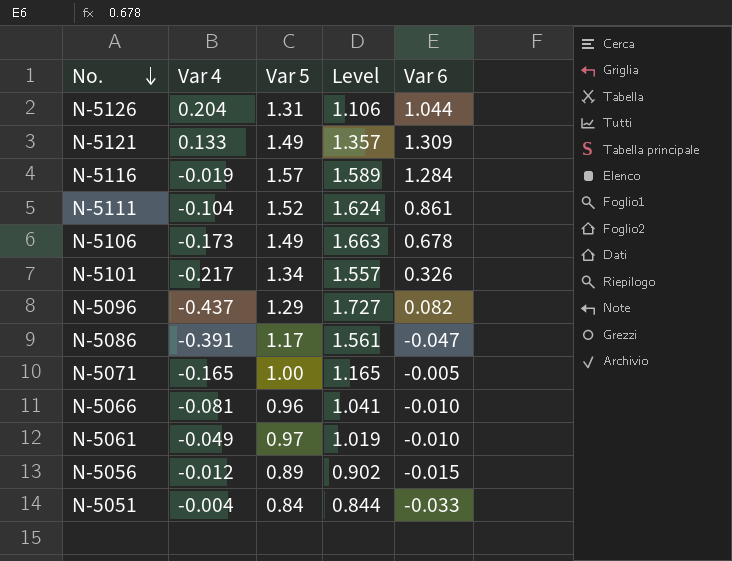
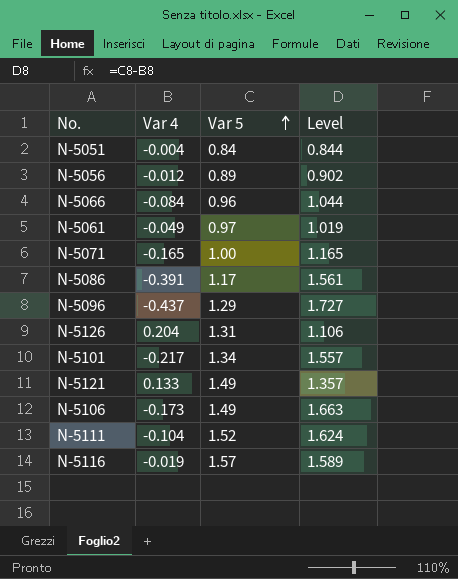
row order: No. descending -> Var 5 ascending
column Var 6 | position: 5 -> none
N-5066 | Var 4: -0.081 -> -0.084
N-5066 | Level: 1.041 -> 1.044

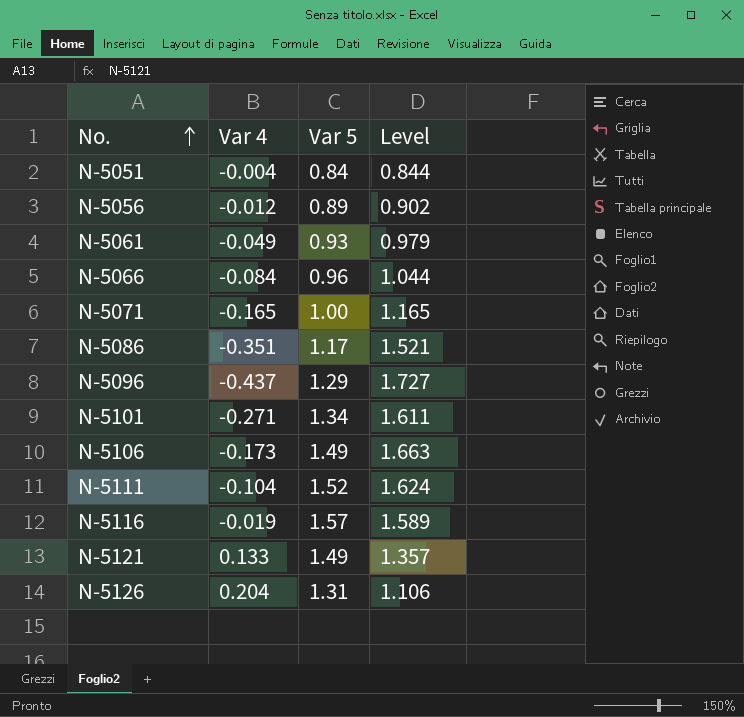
row order: Var 5 ascending -> No. ascending
N-5061 | Var 5: 0.97 -> 0.93
N-5061 | Level: 1.019 -> 0.979
N-5086 | Var 4: -0.391 -> -0.351
N-5086 | Level: 1.561 -> 1.521
N-5101 | Var 4: -0.217 -> -0.271
N-5101 | Level: 1.557 -> 1.611

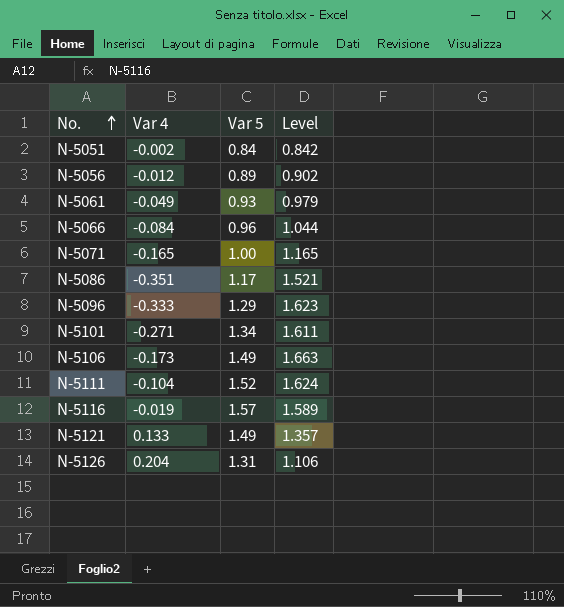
N-5051 | Var 4: -0.004 -> -0.002
N-5051 | Level: 0.844 -> 0.842
N-5096 | Var 4: -0.437 -> -0.333
N-5096 | Level: 1.727 -> 1.623

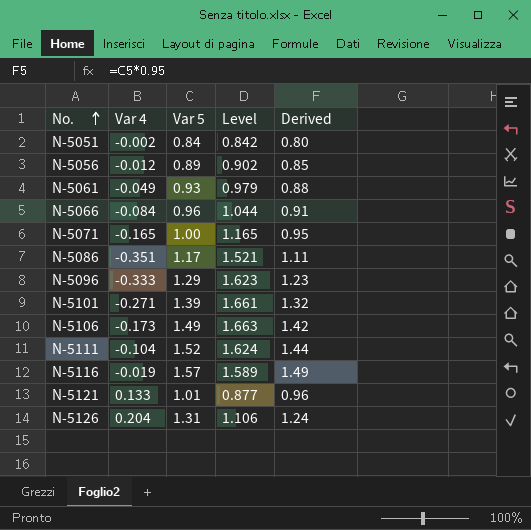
column Derived | formula: none -> [Var 5] * 0.95
N-5101 | Var 5: 1.34 -> 1.39
N-5101 | Level: 1.611 -> 1.661
N-5121 | Var 5: 1.49 -> 1.01
N-5121 | Level: 1.357 -> 0.877

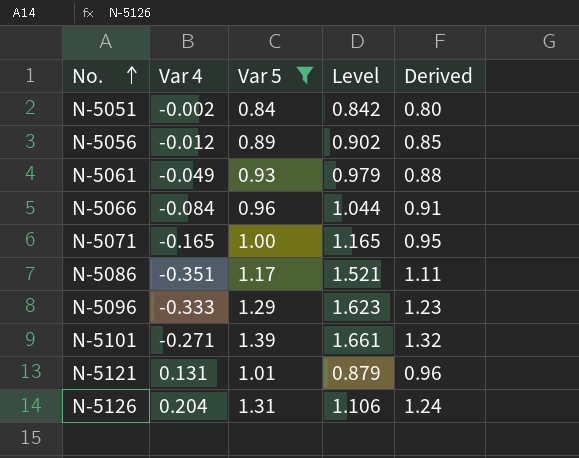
filter: none -> Var 5 <= 1.39
N-5121 | Var 4: 0.133 -> 0.131
N-5121 | Level: 0.877 -> 0.879

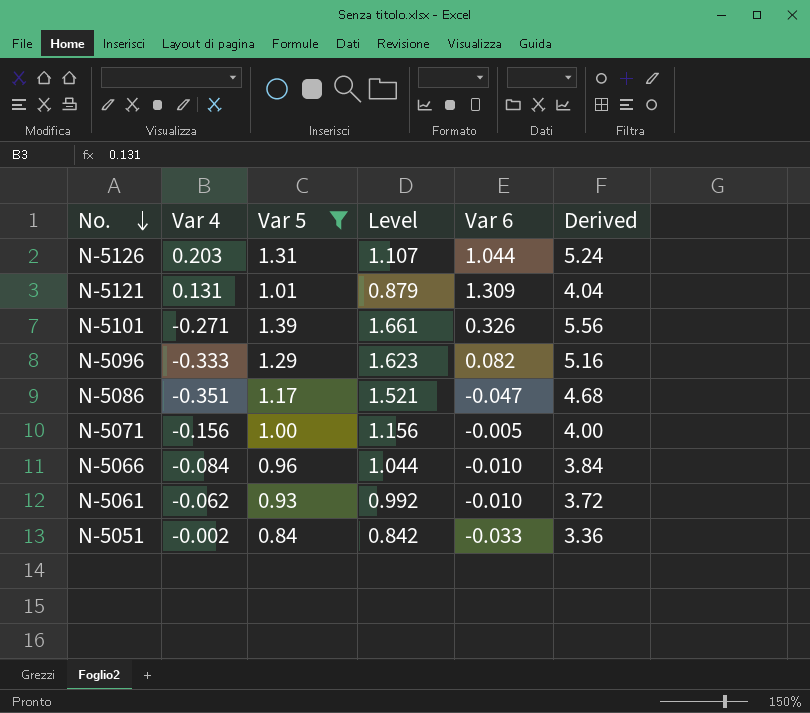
row order: No. ascending -> No. descending
column Var 6 | position: none -> 5
column Derived | formula: [Var 5] * 0.95 -> [Var 5] * 4
row N-5056: -0.012 | 0.89 | 0.902 | 0.85 -> none
N-5126 | Var 4: 0.204 -> 0.203
N-5126 | Level: 1.106 -> 1.107
N-5071 | Var 4: -0.165 -> -0.156
N-5071 | Level: 1.165 -> 1.156
N-5061 | Var 4: -0.049 -> -0.062
N-5061 | Level: 0.979 -> 0.992

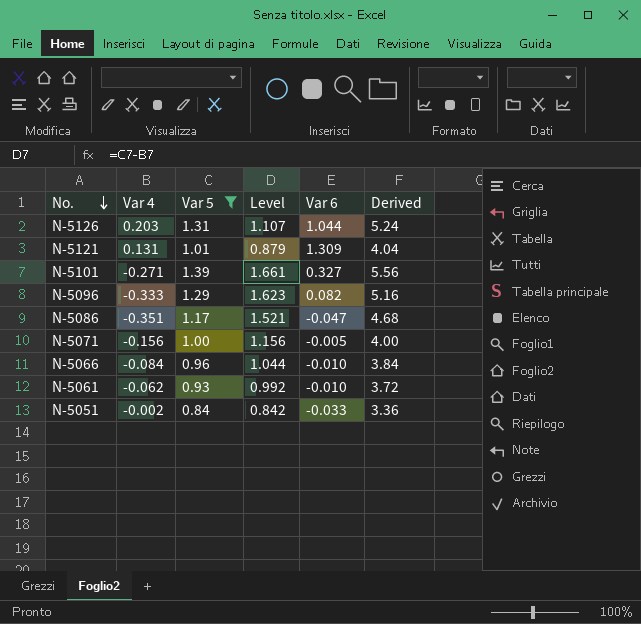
N-5101 | Var 6: 0.326 -> 0.327

